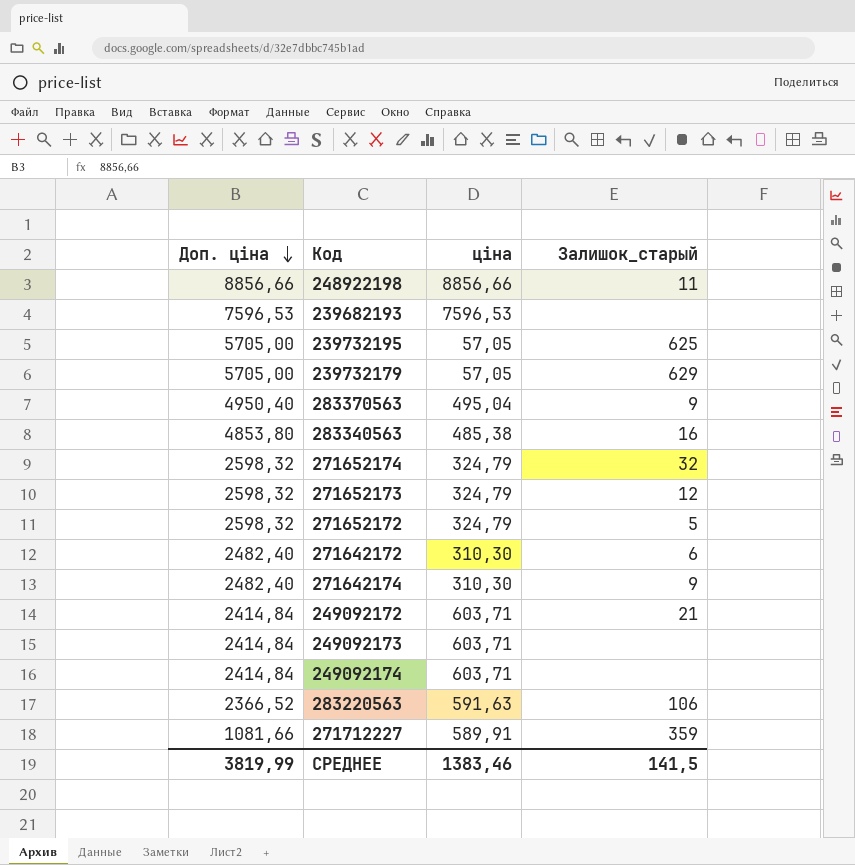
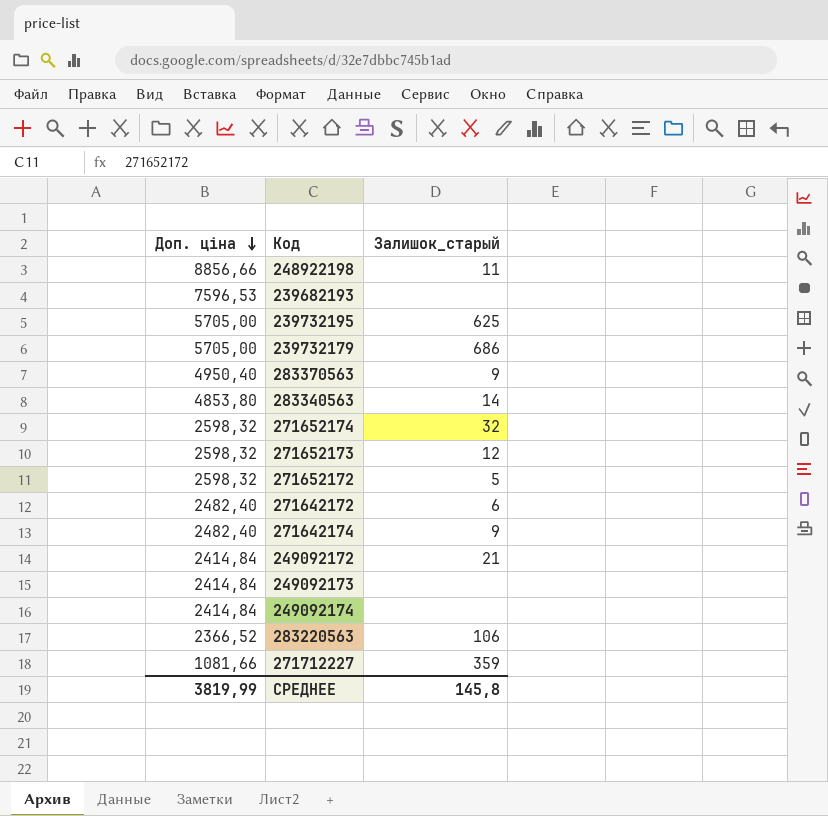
column ціна | position: 3 -> none
239732179 | Залишок_старый: 629 -> 686
283340563 | Залишок_старый: 16 -> 14
СРЕДНЕЕ | Залишок_старый: 141,5 -> 145,8

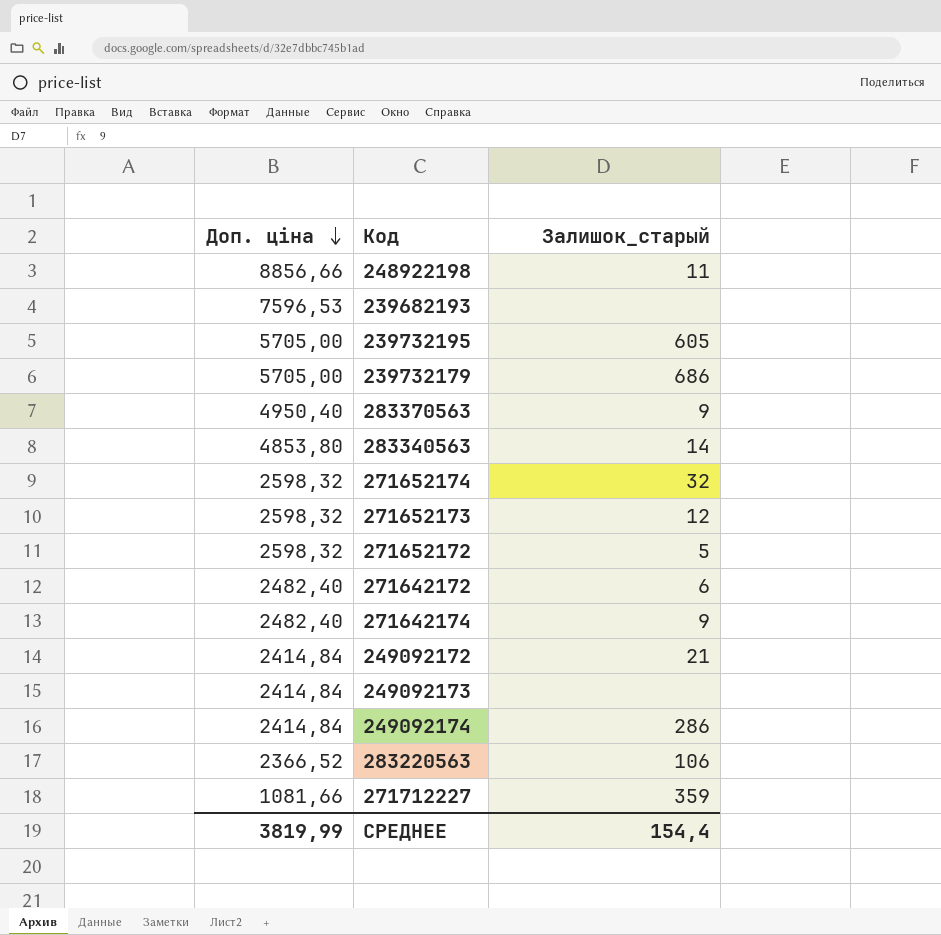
239732195 | Залишок_старый: 625 -> 605
249092174 | Залишок_старый: none -> 286
СРЕДНЕЕ | Залишок_старый: 145,8 -> 154,4

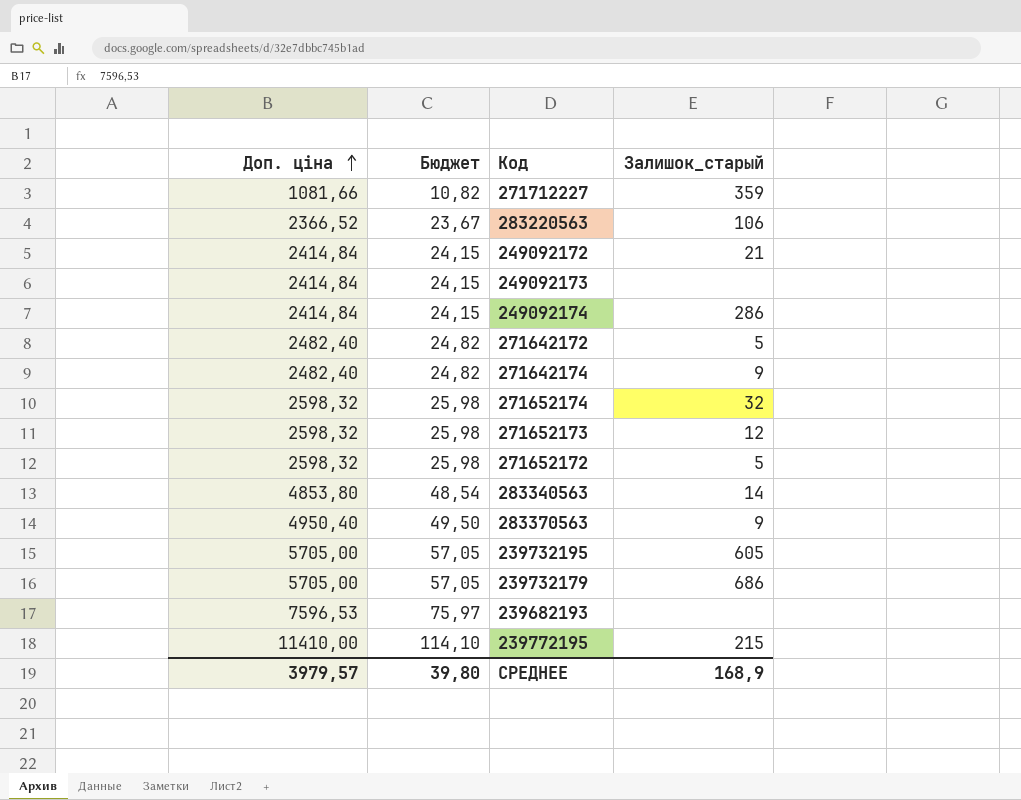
row order: Доп. ціна descending -> Доп. ціна ascending
column Бюджет | formula: none -> [Доп. ціна] * 0,01
row 248922198: 8856,66 | 11 -> none
271642172 | Залишок_старый: 6 -> 5
row 239772195: none -> 11410,00 | 114,10 | 215
СРЕДНЕЕ | Доп. ціна: 3819,99 -> 3979,57
СРЕДНЕЕ | Залишок_старый: 154,4 -> 168,9

